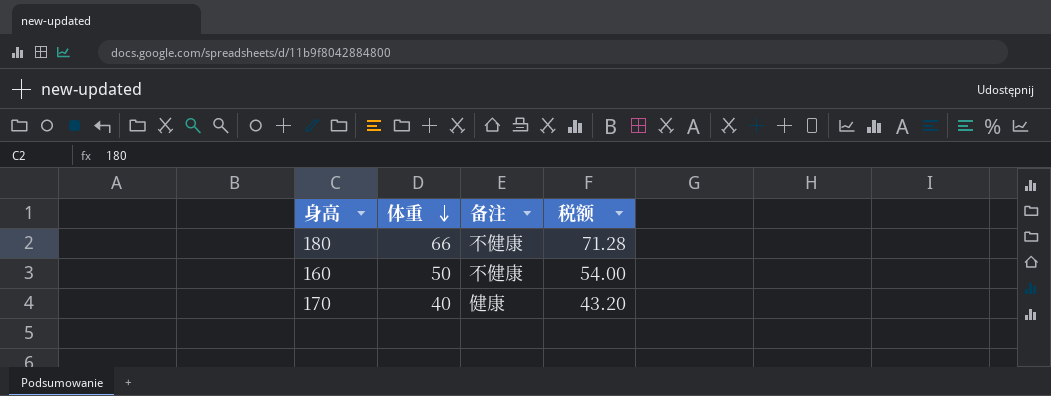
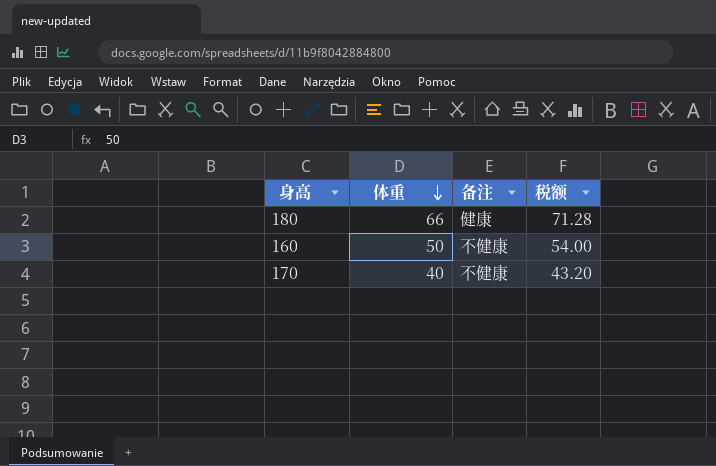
180 | 备注: 不健康 -> 健康
170 | 备注: 健康 -> 不健康

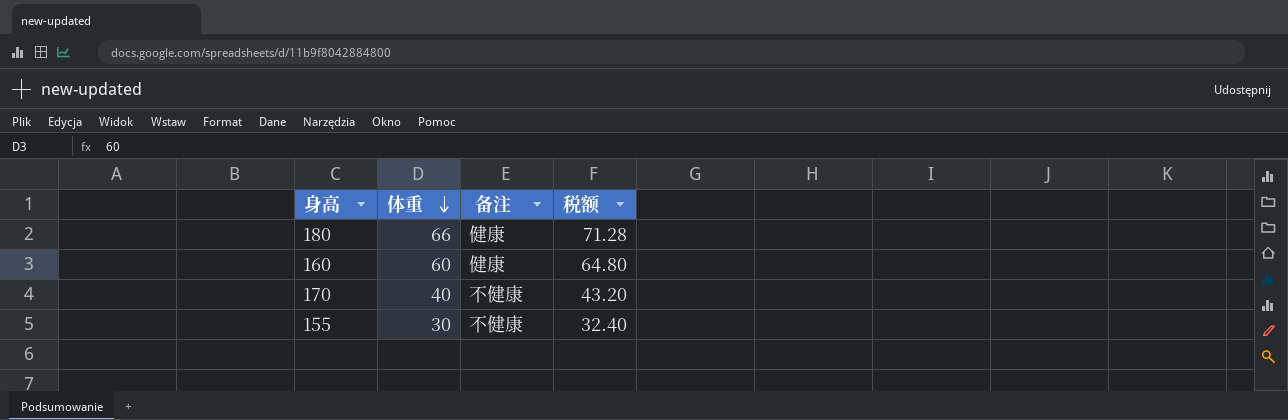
160 | 体重: 50 -> 60
160 | 备注: 不健康 -> 健康
160 | 税额: 54.00 -> 64.80
row 155: none -> 30 | 不健康 | 32.40

